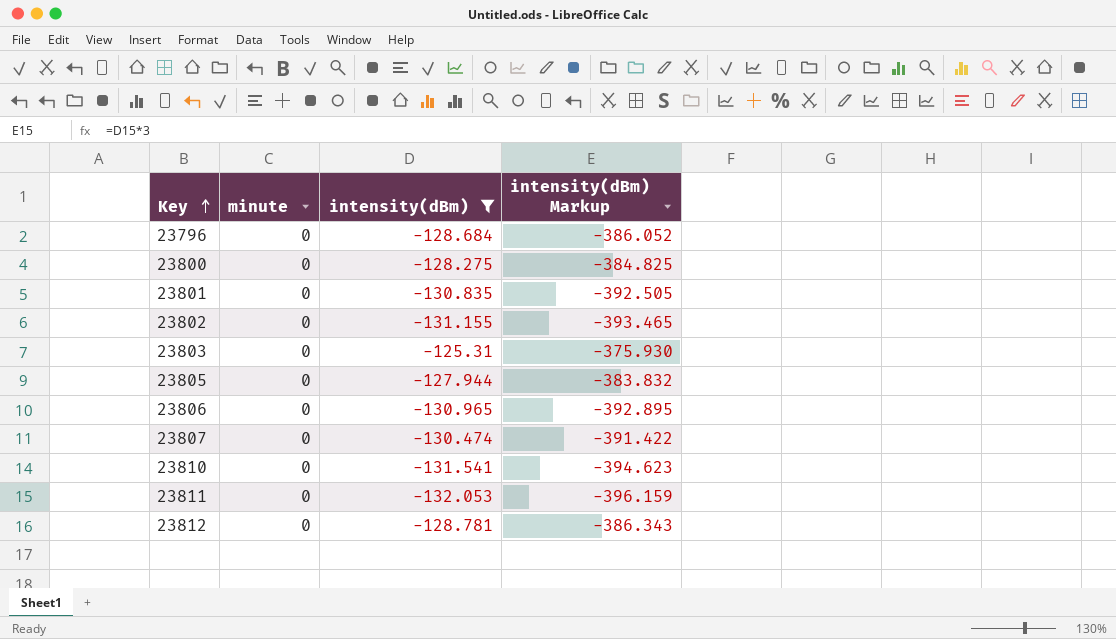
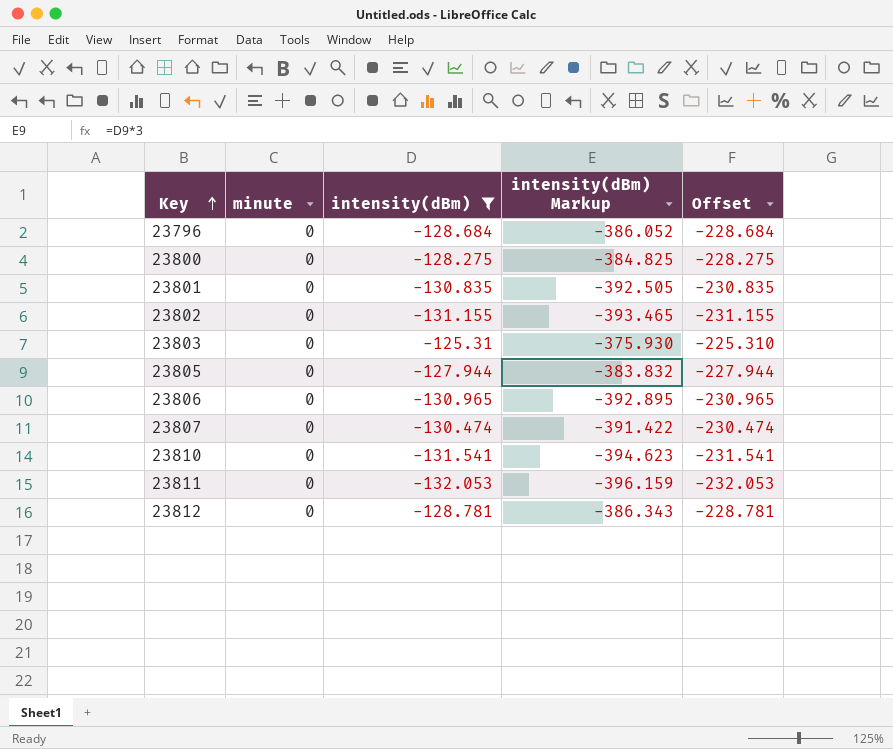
column Offset | formula: none -> [intensity(dBm)] - 100

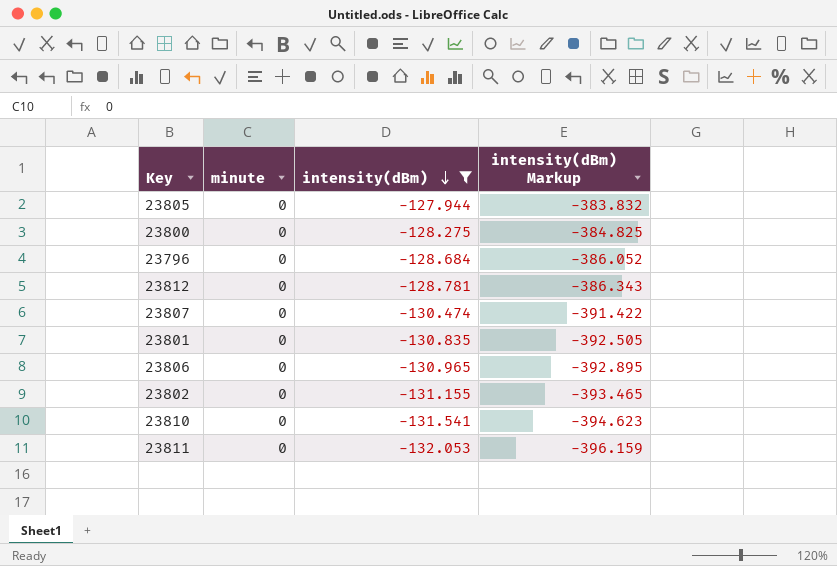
row order: Key ascending -> intensity(dBm) descending
column Offset | formula: [intensity(dBm)] - 100 -> none
row 23803: 0 | -125.31 | -375.930 | -225.310 -> none

